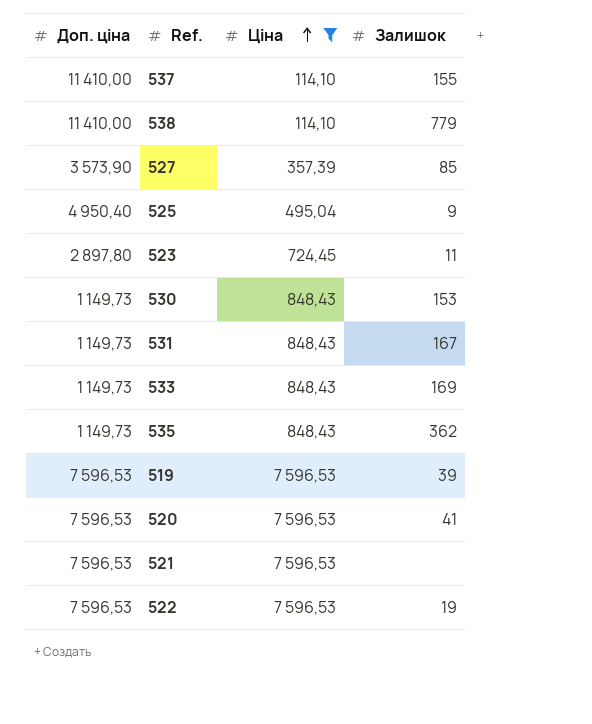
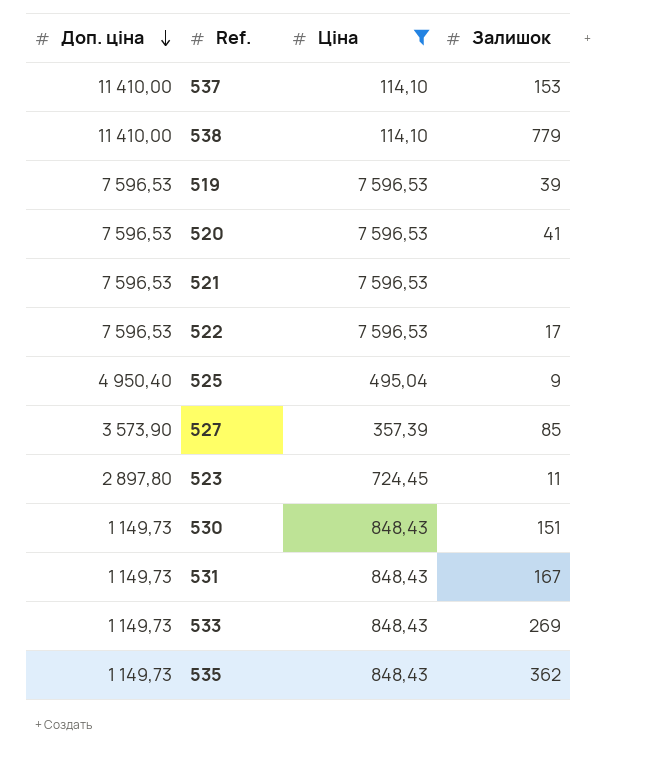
row order: Ціна ascending -> Доп. ціна descending
537 | Залишок: 155 -> 153
522 | Залишок: 19 -> 17
530 | Залишок: 153 -> 151
533 | Залишок: 169 -> 269

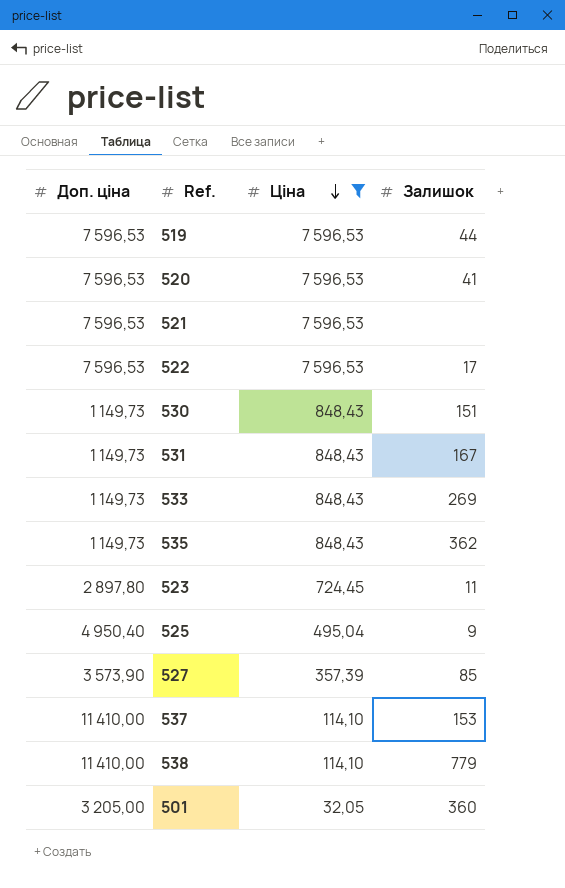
row order: Доп. ціна descending -> Ціна descending
519 | Залишок: 39 -> 44
row 501: none -> 3 205,00 | 32,05 | 360

